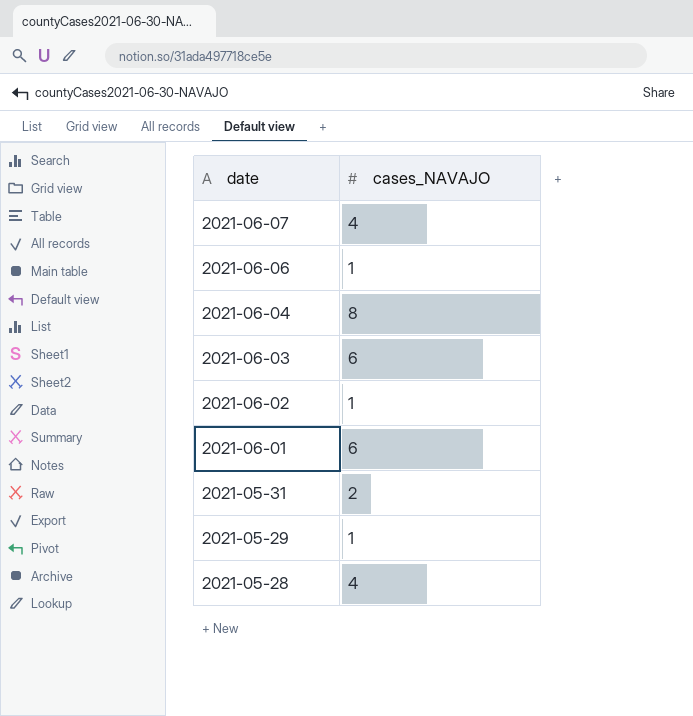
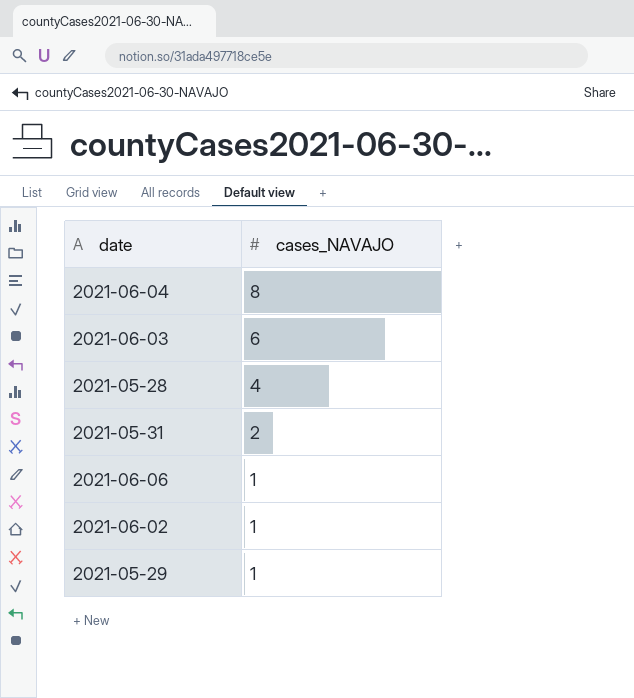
row order: date descending -> cases_NAVAJO descending
row 2021-06-07: 4 -> none
row 2021-06-01: 6 -> none

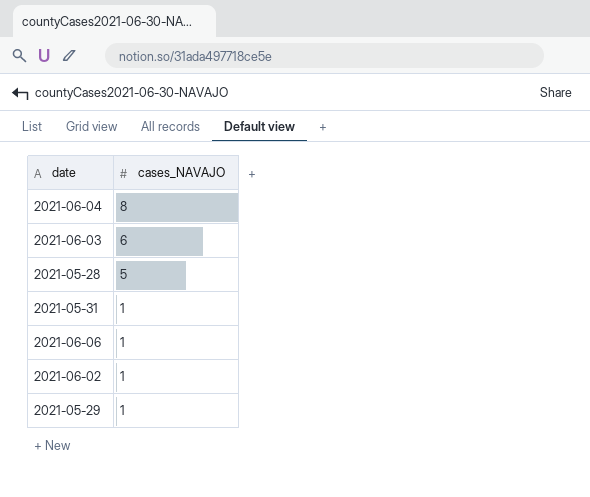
2021-05-28 | cases_NAVAJO: 4 -> 5
2021-05-31 | cases_NAVAJO: 2 -> 1

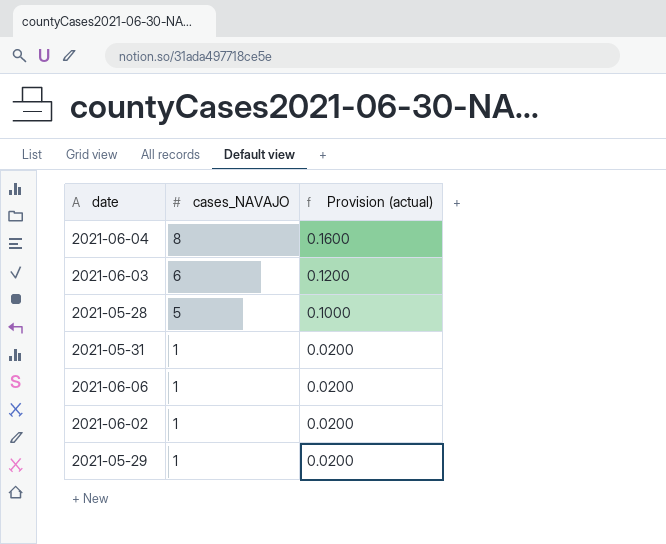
column Provision (actual) | formula: none -> [cases_NAVAJO] * 0.02

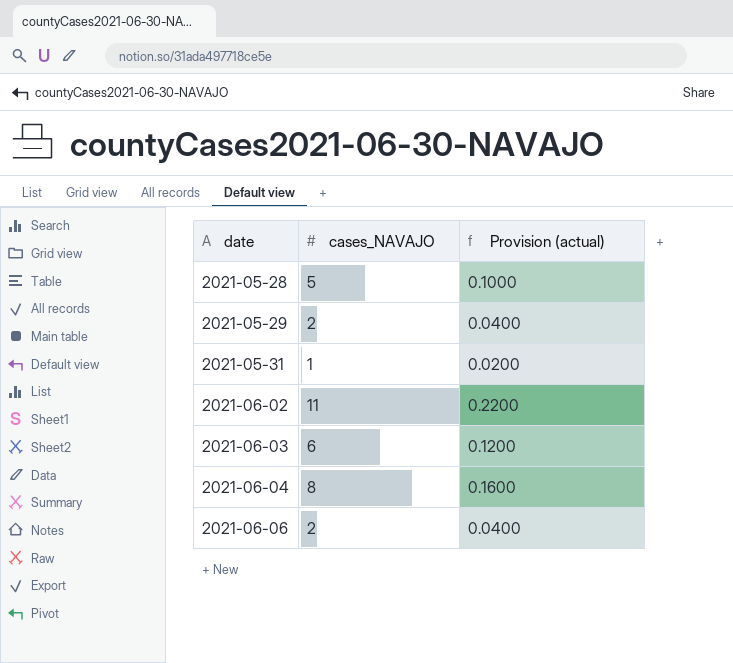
row order: cases_NAVAJO descending -> date ascending
2021-05-29 | cases_NAVAJO: 1 -> 2
2021-05-29 | Provision (actual): 0.0200 -> 0.0400
2021-06-02 | cases_NAVAJO: 1 -> 11
2021-06-02 | Provision (actual): 0.0200 -> 0.2200
2021-06-06 | cases_NAVAJO: 1 -> 2
2021-06-06 | Provision (actual): 0.0200 -> 0.0400

